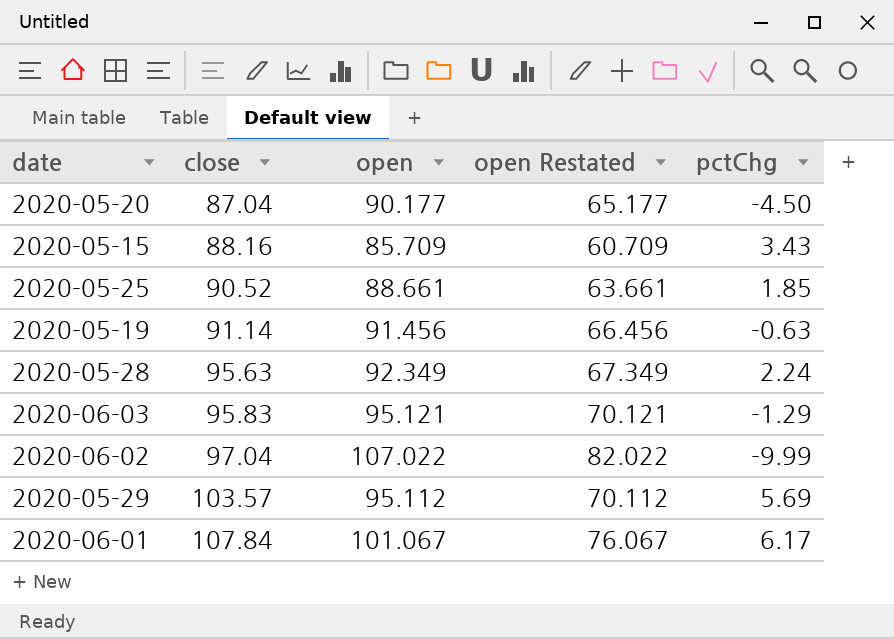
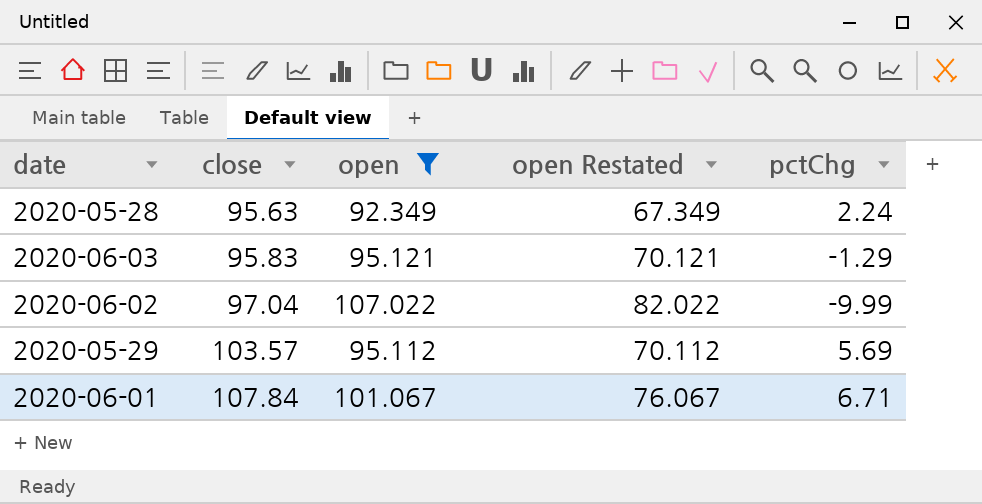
filter: none -> open >= 92.349
2020-06-01 | pctChg: 6.17 -> 6.71

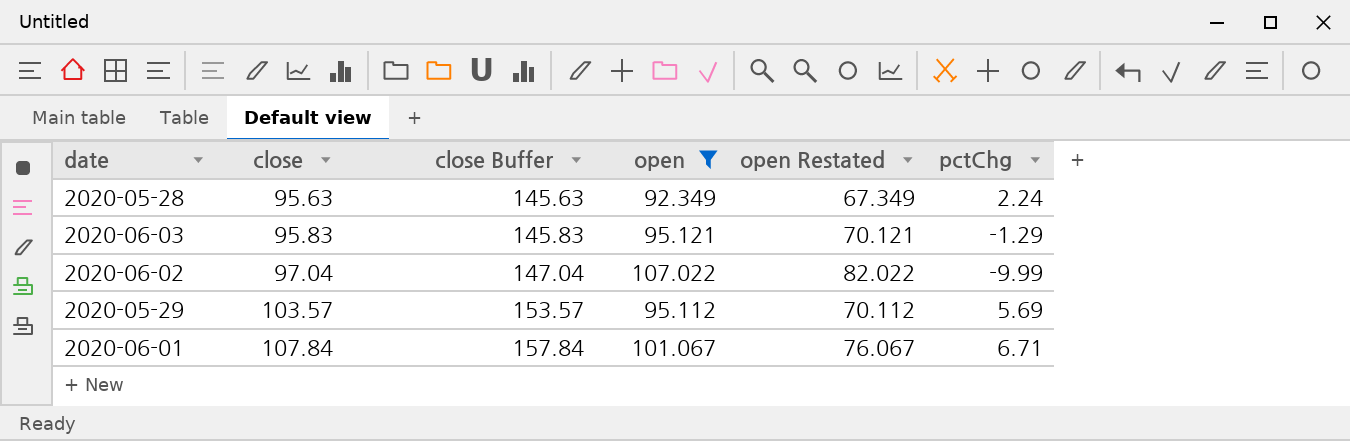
column close Buffer | formula: none -> [close] + 50

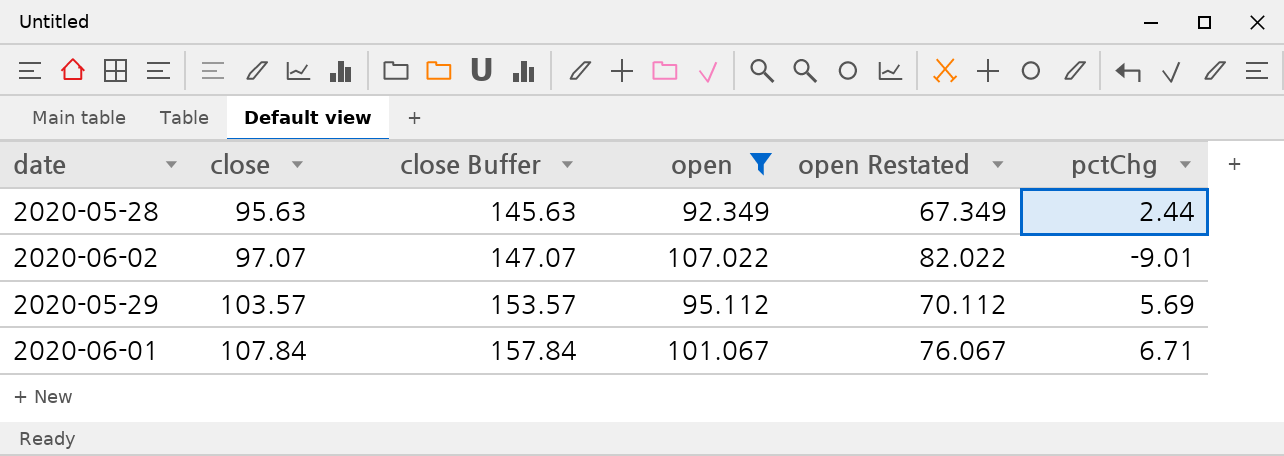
row 2020-06-03: 95.83 | 145.83 | 95.121 | 70.121 | -1.29 -> none
2020-05-28 | pctChg: 2.24 -> 2.44
2020-06-02 | close: 97.04 -> 97.07
2020-06-02 | close Buffer: 147.04 -> 147.07
2020-06-02 | pctChg: -9.99 -> -9.01

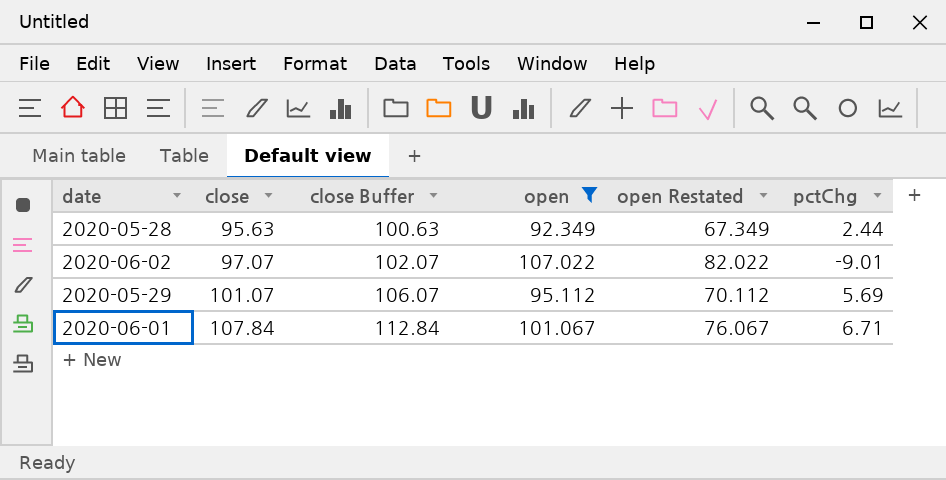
column close Buffer | formula: [close] + 50 -> [close] + 5
2020-05-29 | close: 103.57 -> 101.07

